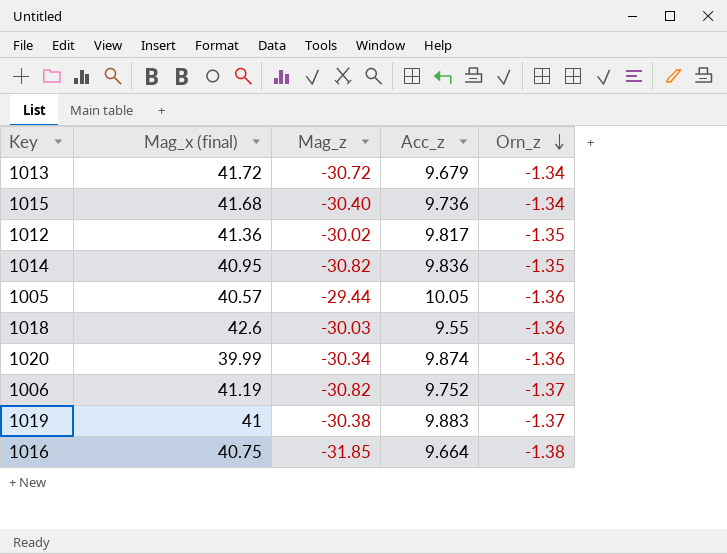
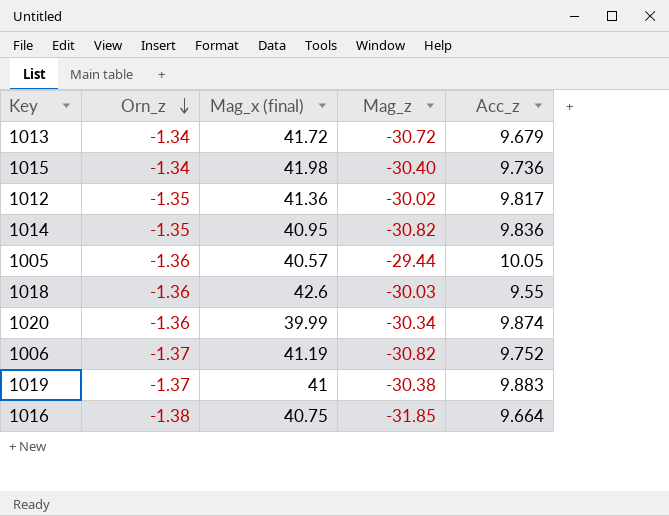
column Orn_z | position: 5 -> 2
1015 | Mag_x (final): 41.68 -> 41.98

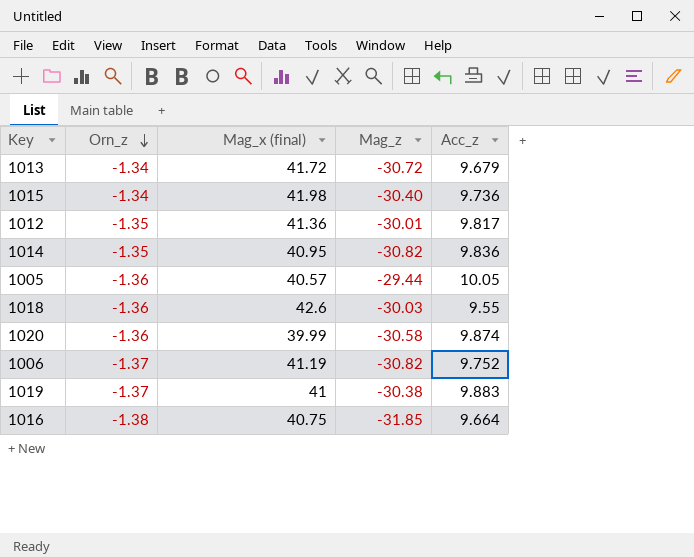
1012 | Mag_z: -30.02 -> -30.01
1020 | Mag_z: -30.34 -> -30.58

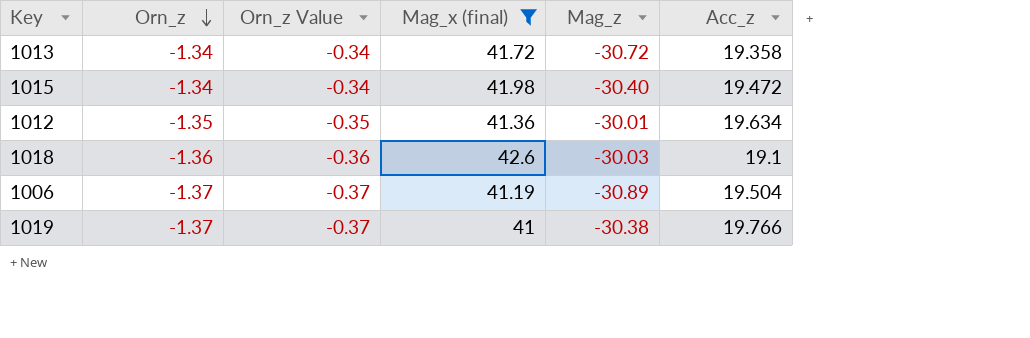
filter: none -> Mag_x (final) >= 41
column Orn_z Value | formula: none -> [Orn_z] + 1
1013 | Acc_z: 9.679 -> 19.358
1015 | Acc_z: 9.736 -> 19.472
1012 | Acc_z: 9.817 -> 19.634
1018 | Acc_z: 9.55 -> 19.1
1006 | Mag_z: -30.82 -> -30.89
1006 | Acc_z: 9.752 -> 19.504
1019 | Acc_z: 9.883 -> 19.766

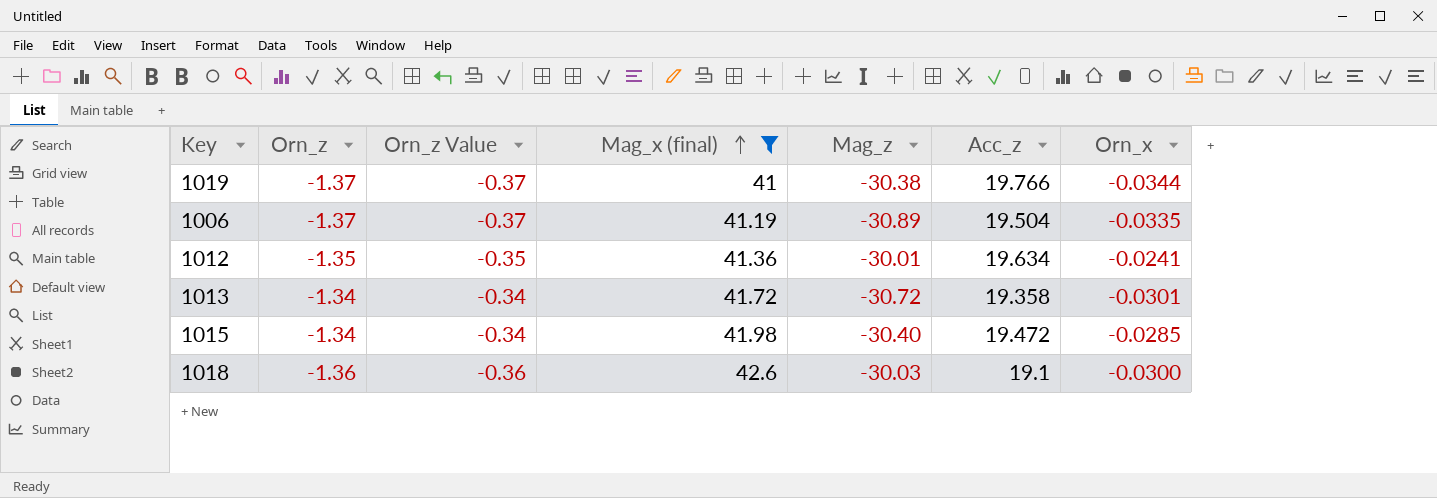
row order: Orn_z descending -> Mag_x (final) ascending
column Orn_x | position: none -> 7

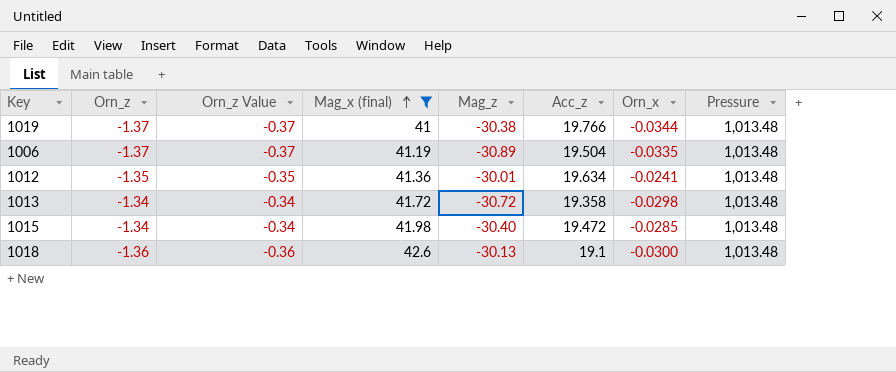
column Pressure | position: none -> 8
1013 | Orn_x: -0.0301 -> -0.0298
1018 | Mag_z: -30.03 -> -30.13

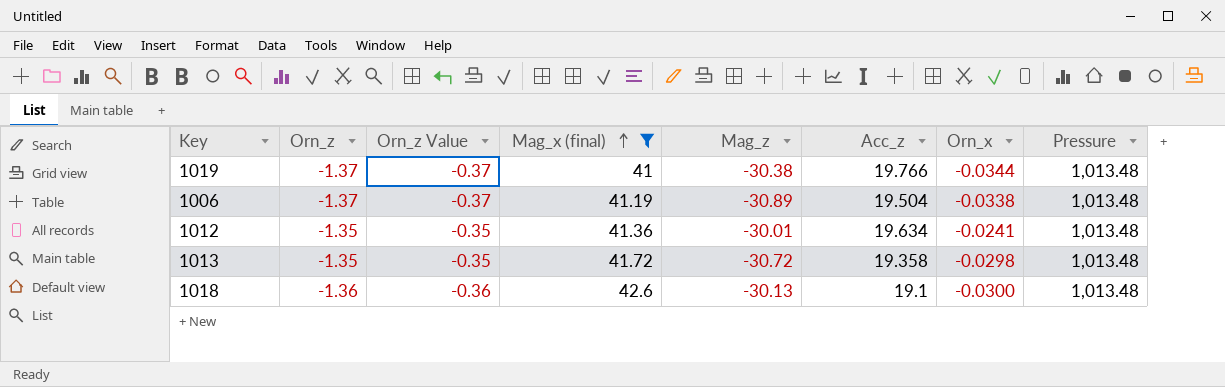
row 1015: -1.34 | -0.34 | 41.98 | -30.40 | 19.472 | -0.0285 | 1,013.48 -> none
1006 | Orn_x: -0.0335 -> -0.0338
1013 | Orn_z: -1.34 -> -1.35
1013 | Orn_z Value: -0.34 -> -0.35

